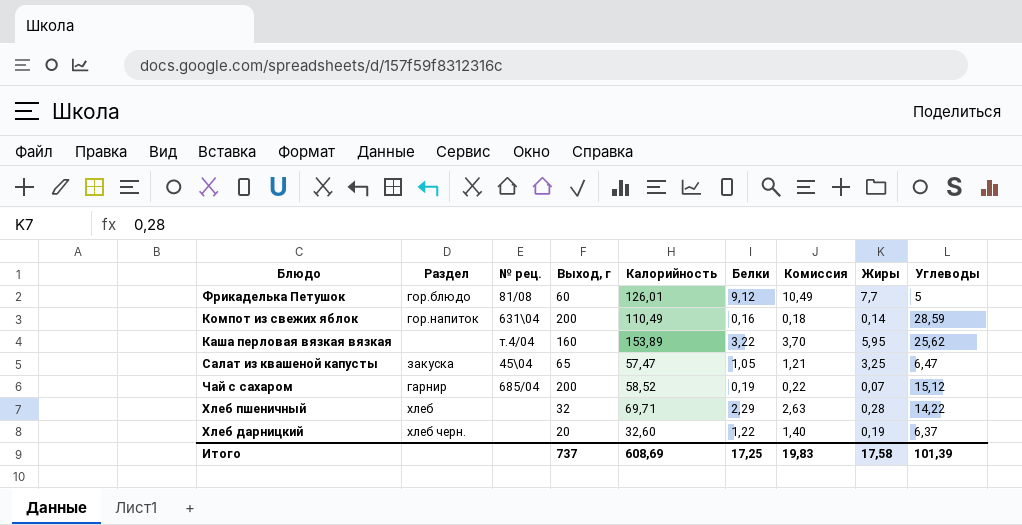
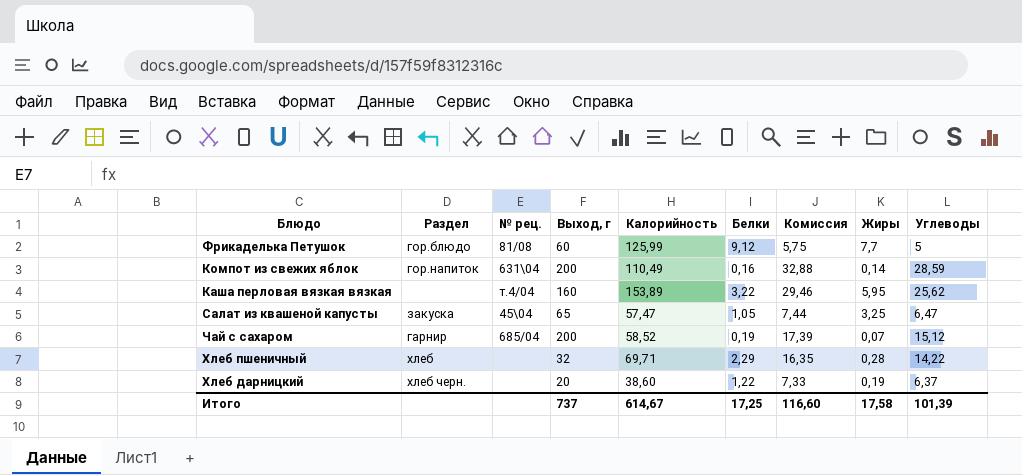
column Комиссия | formula: [Белки] * 1,15 -> [Углеводы] * 1,15
Фрикаделька Петушок | Калорийность: 126,01 -> 125,99
Хлеб дарницкий | Калорийность: 32,60 -> 38,60
Итого | Калорийность: 608,69 -> 614,67
Итого | Комиссия: 19,83 -> 116,60

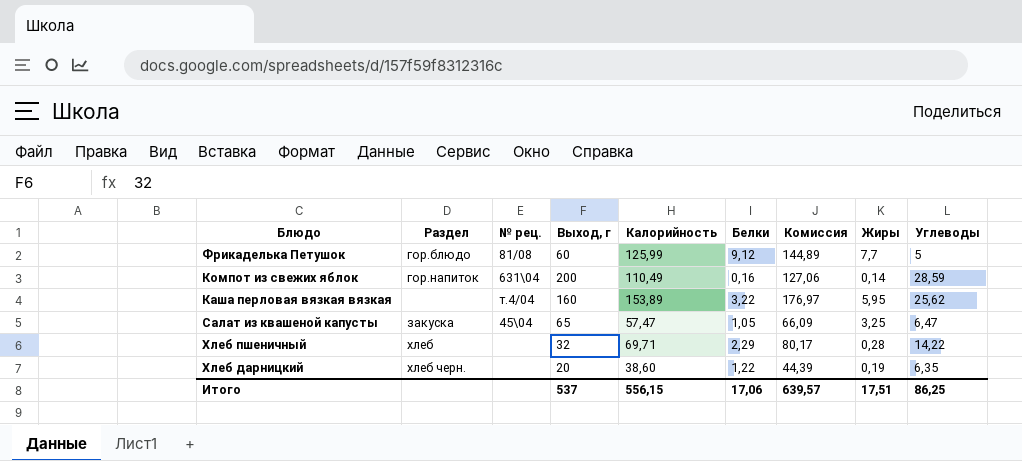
column Комиссия | formula: [Углеводы] * 1,15 -> [Калорийность] * 1,15
row Чай с сахаром: гарнир | 685/04 | 200 | 58,52 | 0,19 | 17,39 | 0,07 | 15,12 -> none
Хлеб дарницкий | Углеводы: 6,37 -> 6,35
Итого | Выход, г: 737 -> 537
Итого | Калорийность: 614,67 -> 556,15
Итого | Белки: 17,25 -> 17,06
Итого | Комиссия: 116,60 -> 639,57
Итого | Жиры: 17,58 -> 17,51
Итого | Углеводы: 101,39 -> 86,25

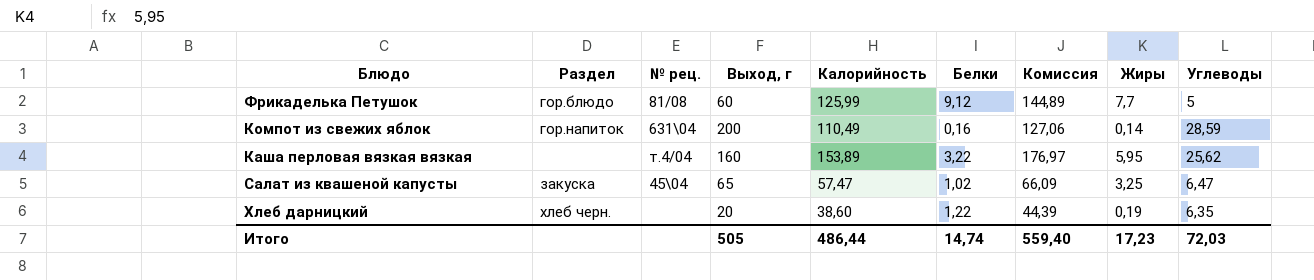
row Хлеб пшеничный: хлеб | none | 32 | 69,71 | 2,29 | 80,17 | 0,28 | 14,22 -> none
Салат из квашеной капусты | Белки: 1,05 -> 1,02
Итого | Выход, г: 537 -> 505
Итого | Калорийность: 556,15 -> 486,44
Итого | Белки: 17,06 -> 14,74
Итого | Комиссия: 639,57 -> 559,40
Итого | Жиры: 17,51 -> 17,23
Итого | Углеводы: 86,25 -> 72,03

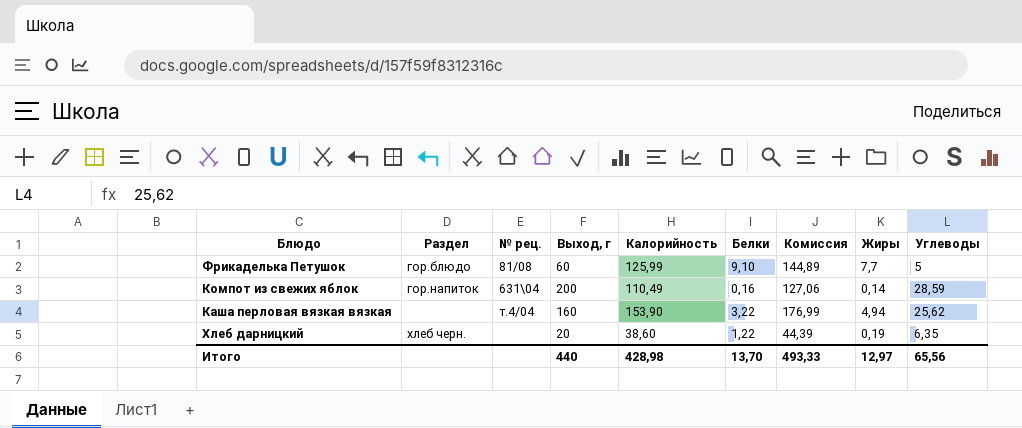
row Салат из квашеной капусты: закуска | 45\04 | 65 | 57,47 | 1,02 | 66,09 | 3,25 | 6,47 -> none
Фрикаделька Петушок | Белки: 9,12 -> 9,10
Каша перловая вязкая вязкая | Калорийность: 153,89 -> 153,90
Каша перловая вязкая вязкая | Комиссия: 176,97 -> 176,99
Каша перловая вязкая вязкая | Жиры: 5,95 -> 4,94
Итого | Выход, г: 505 -> 440
Итого | Калорийность: 486,44 -> 428,98
Итого | Белки: 14,74 -> 13,70
Итого | Комиссия: 559,40 -> 493,33
Итого | Жиры: 17,23 -> 12,97
Итого | Углеводы: 72,03 -> 65,56

